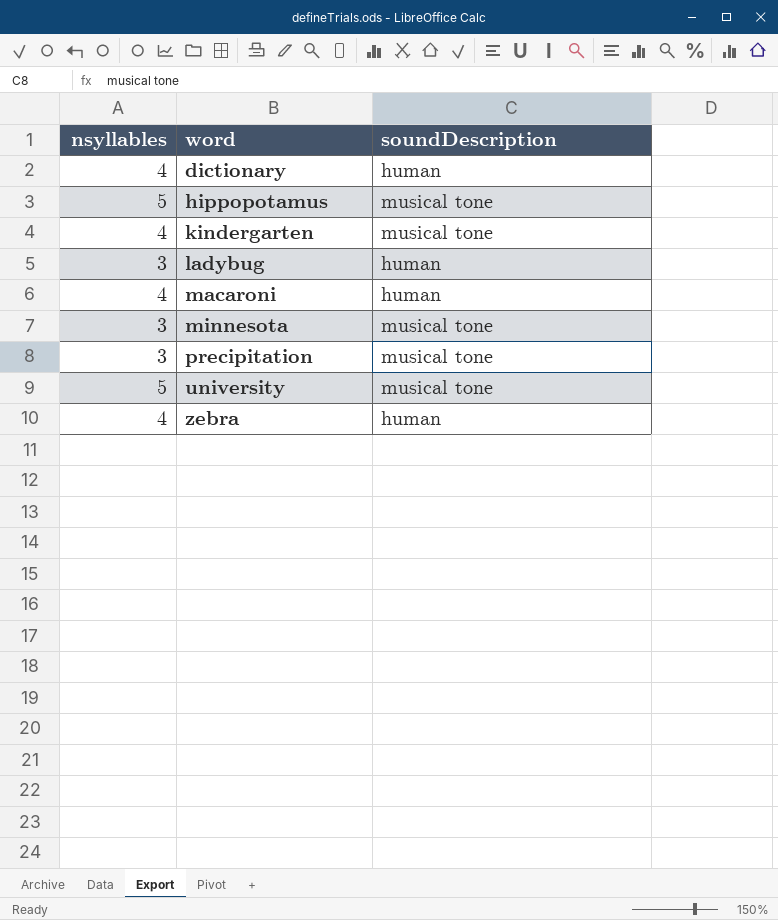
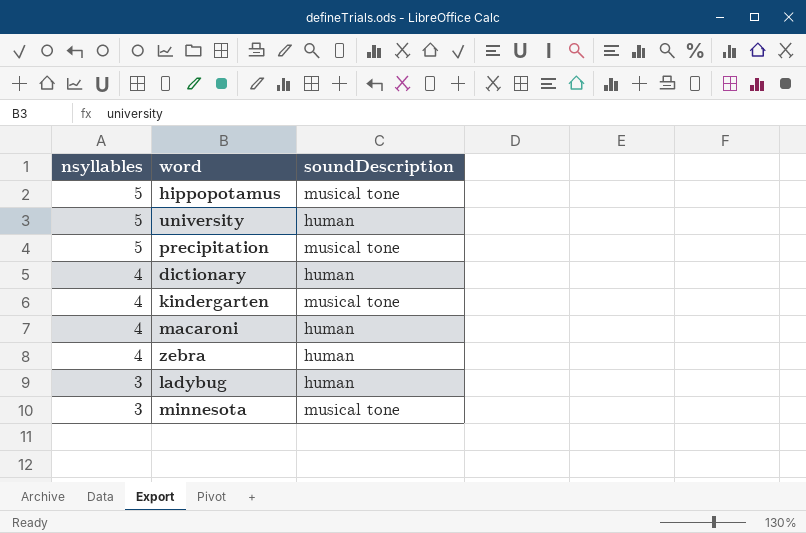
row order: word ascending -> nsyllables descending
university | soundDescription: musical tone -> human
precipitation | nsyllables: 3 -> 5

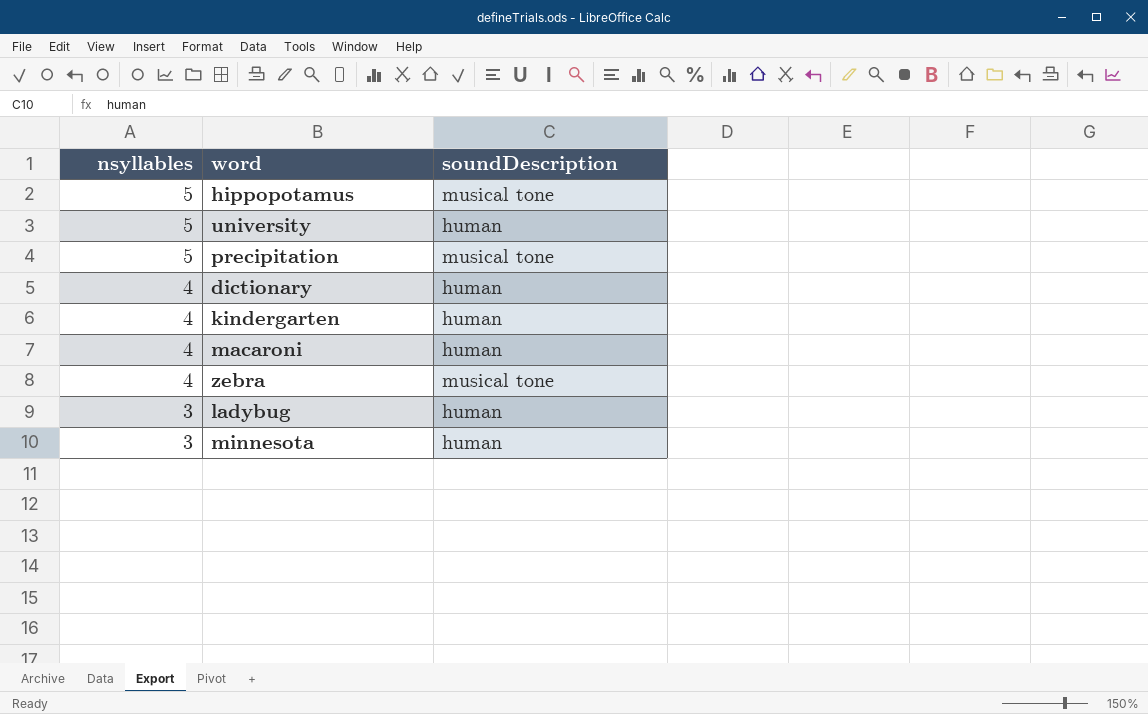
kindergarten | soundDescription: musical tone -> human
zebra | soundDescription: human -> musical tone
minnesota | soundDescription: musical tone -> human

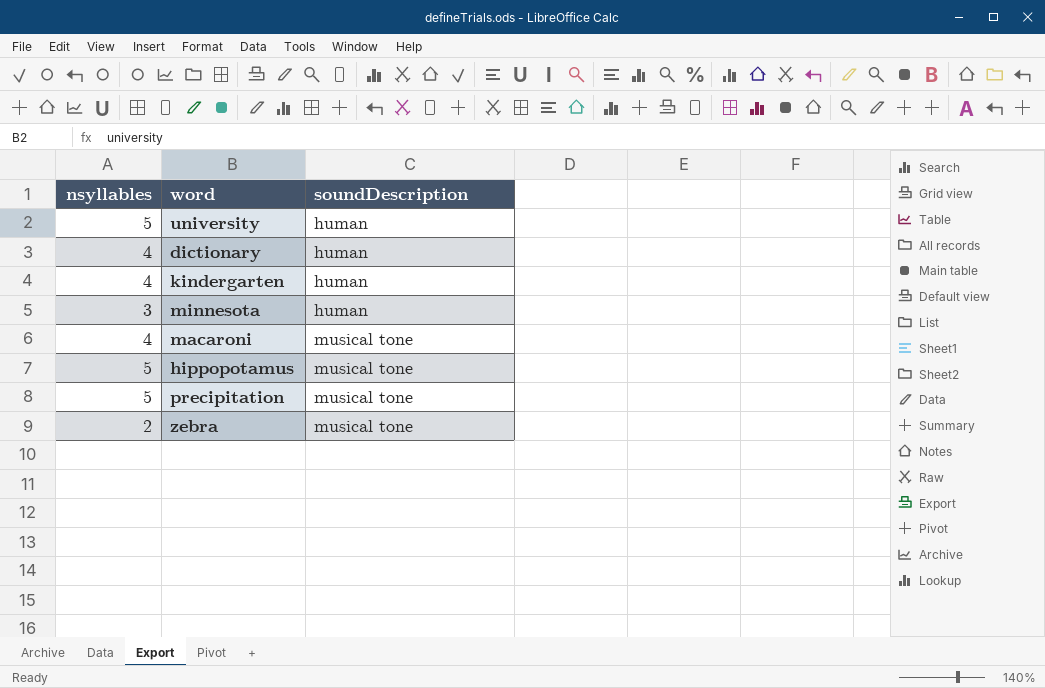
row order: nsyllables descending -> soundDescription ascending
row ladybug: 3 | human -> none
macaroni | soundDescription: human -> musical tone
zebra | nsyllables: 4 -> 2

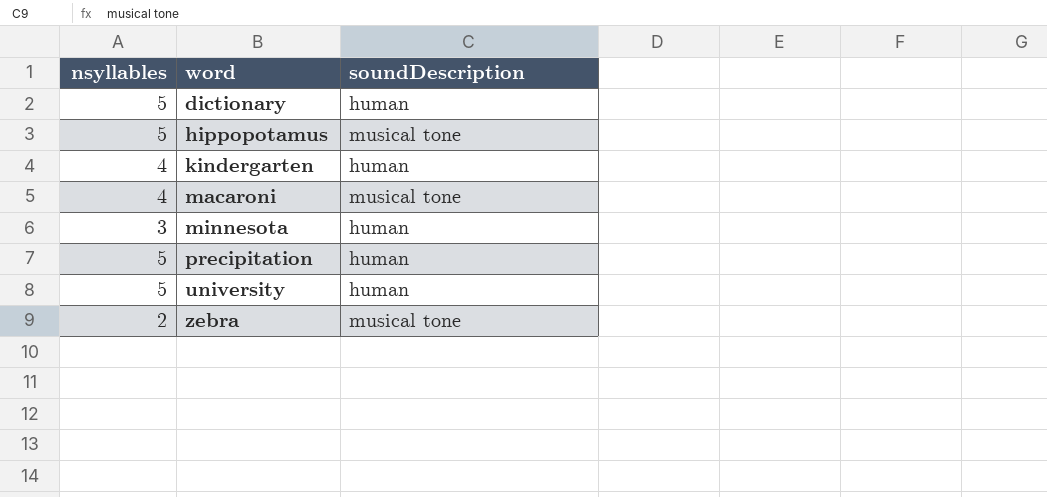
row order: soundDescription ascending -> word ascending
dictionary | nsyllables: 4 -> 5
precipitation | soundDescription: musical tone -> human

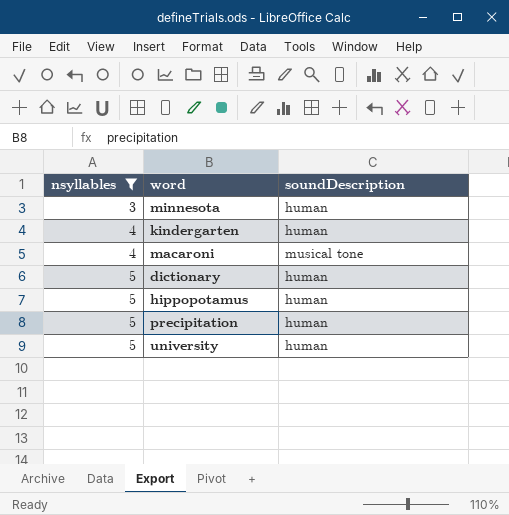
filter: none -> nsyllables != 2
row order: word ascending -> nsyllables ascending
hippopotamus | soundDescription: musical tone -> human

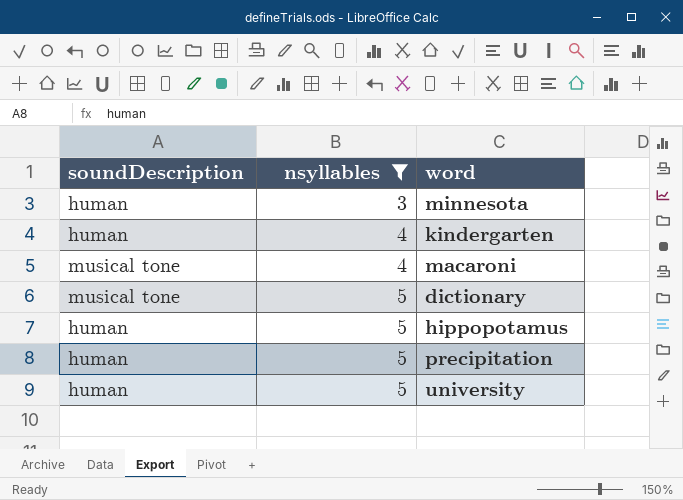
column soundDescription | position: 3 -> 1
dictionary | soundDescription: human -> musical tone

